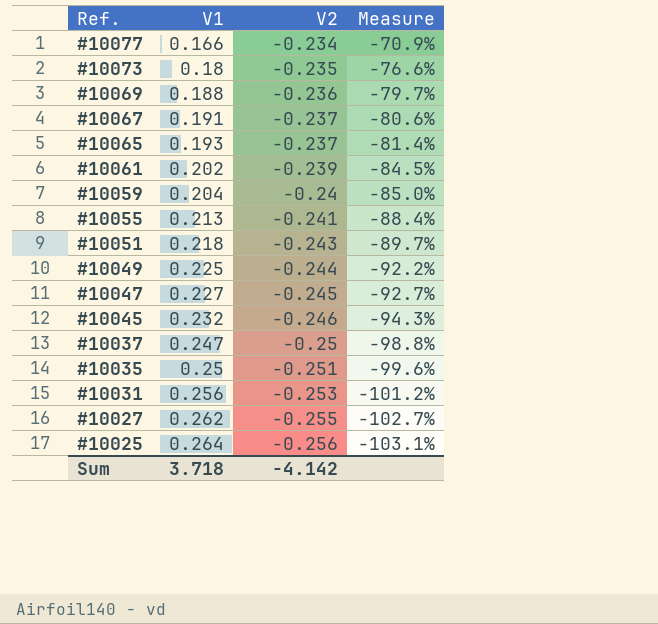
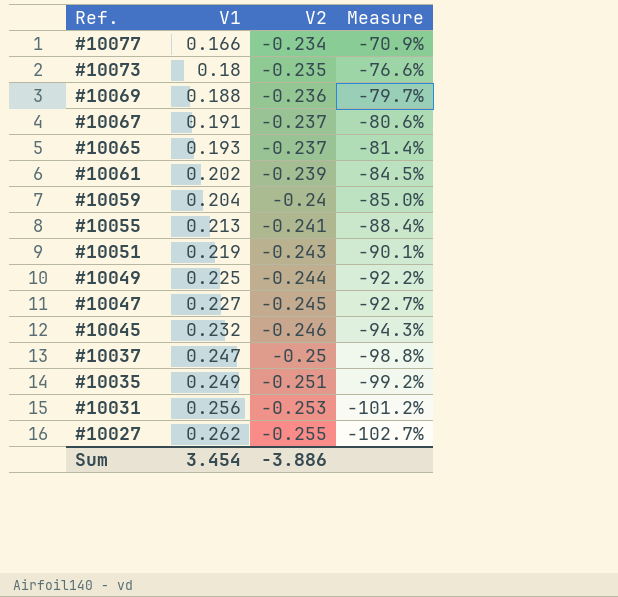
row #10025: 0.264 | -0.256 | -103.1% -> none
#10051 | V1: 0.218 -> 0.219
#10051 | Measure: -89.7% -> -90.1%
#10035 | V1: 0.25 -> 0.249
#10035 | Measure: -99.6% -> -99.2%
Sum | V1: 3.718 -> 3.454
Sum | V2: -4.142 -> -3.886

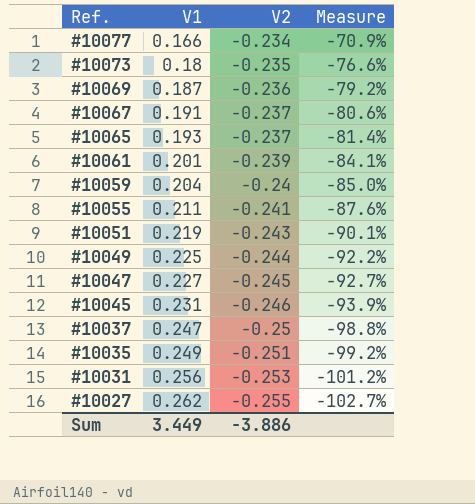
#10069 | V1: 0.188 -> 0.187
#10069 | Measure: -79.7% -> -79.2%
#10061 | V1: 0.202 -> 0.201
#10061 | Measure: -84.5% -> -84.1%
#10055 | V1: 0.213 -> 0.211
#10055 | Measure: -88.4% -> -87.6%
#10045 | V1: 0.232 -> 0.231
#10045 | Measure: -94.3% -> -93.9%
Sum | V1: 3.454 -> 3.449

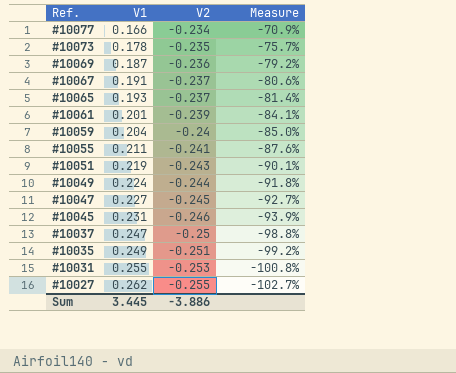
#10073 | V1: 0.18 -> 0.178
#10073 | Measure: -76.6% -> -75.7%
#10049 | V1: 0.225 -> 0.224
#10049 | Measure: -92.2% -> -91.8%
#10031 | V1: 0.256 -> 0.255
#10031 | Measure: -101.2% -> -100.8%
Sum | V1: 3.449 -> 3.445

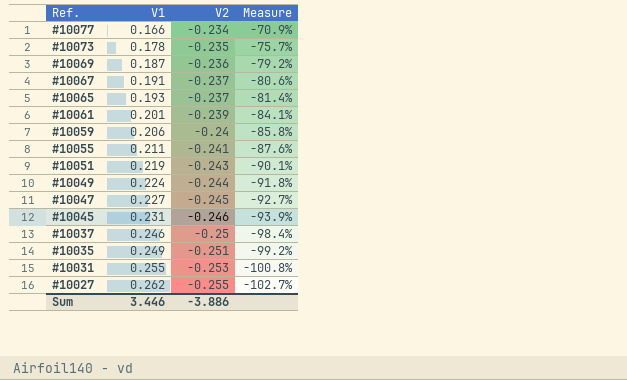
#10059 | V1: 0.204 -> 0.206
#10059 | Measure: -85.0% -> -85.8%
#10037 | V1: 0.247 -> 0.246
#10037 | Measure: -98.8% -> -98.4%
Sum | V1: 3.445 -> 3.446

